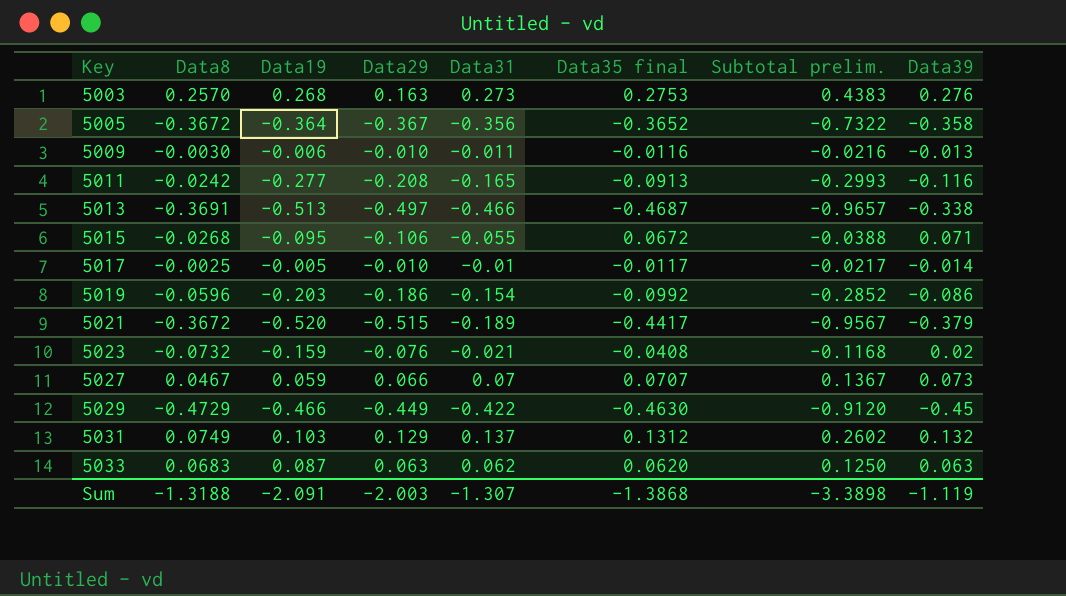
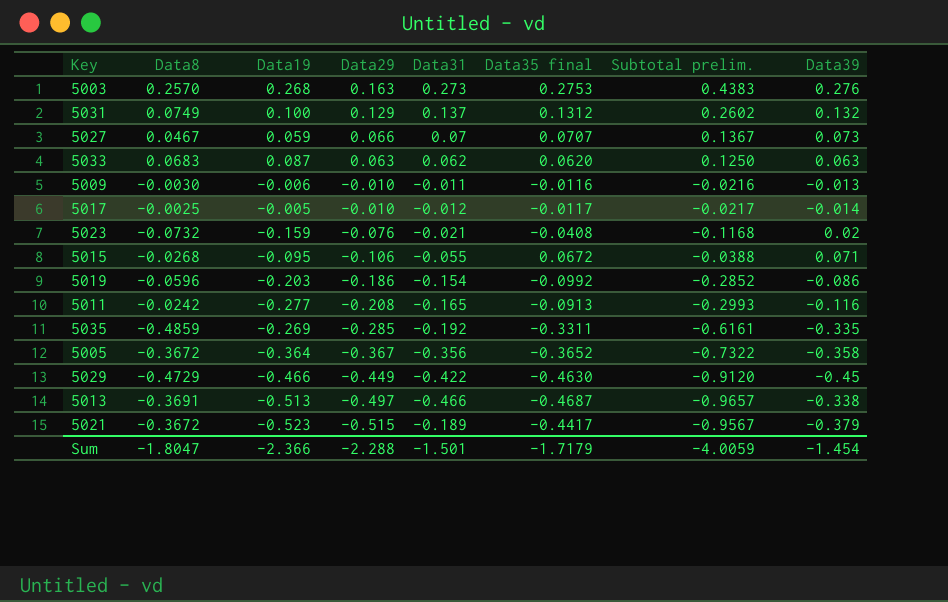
row order: Key ascending -> Data29 descending
5031 | Data19: 0.103 -> 0.100
5017 | Data31: -0.01 -> -0.012
row 5035: none -> -0.4859 | -0.269 | -0.285 | -0.192 | -0.3311 | -0.6161 | -0.335
5021 | Data19: -0.520 -> -0.523
Sum | Data8: -1.3188 -> -1.8047
Sum | Data19: -2.091 -> -2.366
Sum | Data29: -2.003 -> -2.288
Sum | Data31: -1.307 -> -1.501
Sum | Data35 final: -1.3868 -> -1.7179
Sum | Subtotal prelim.: -3.3898 -> -4.0059
Sum | Data39: -1.119 -> -1.454

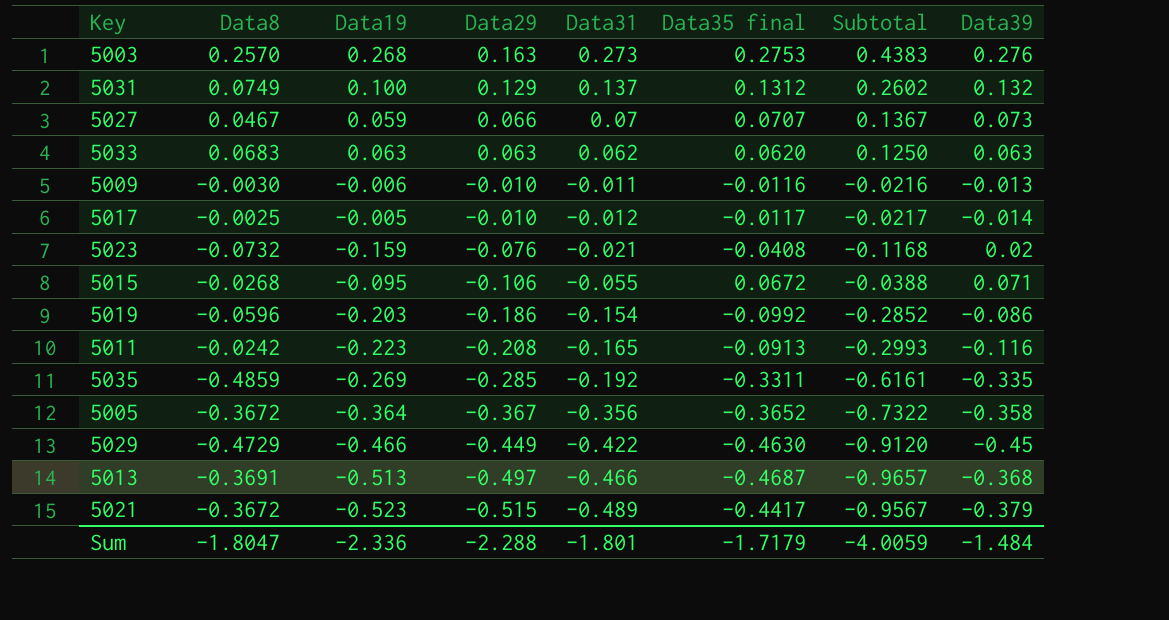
column name: Subtotal prelim. -> Subtotal
5033 | Data19: 0.087 -> 0.063
5011 | Data19: -0.277 -> -0.223
5013 | Data39: -0.338 -> -0.368
5021 | Data31: -0.189 -> -0.489
Sum | Data19: -2.366 -> -2.336
Sum | Data31: -1.501 -> -1.801
Sum | Data39: -1.454 -> -1.484

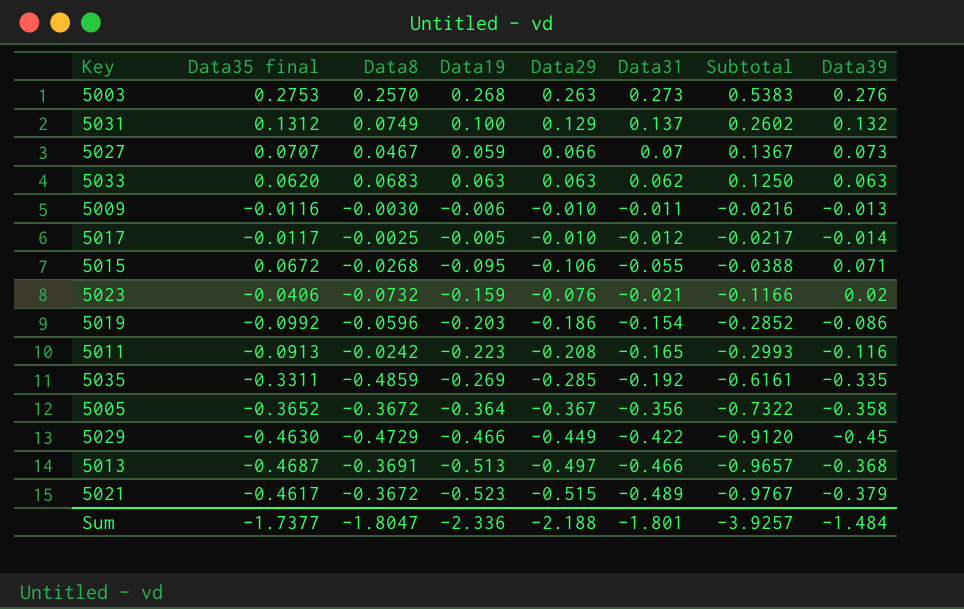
row order: Data29 descending -> Subtotal descending
column Data35 final | position: 6 -> 2
5003 | Data29: 0.163 -> 0.263
5003 | Subtotal: 0.4383 -> 0.5383
5023 | Data35 final: -0.0408 -> -0.0406
5023 | Subtotal: -0.1168 -> -0.1166
5021 | Data35 final: -0.4417 -> -0.4617
5021 | Subtotal: -0.9567 -> -0.9767
Sum | Data35 final: -1.7179 -> -1.7377
Sum | Data29: -2.288 -> -2.188
Sum | Subtotal: -4.0059 -> -3.9257

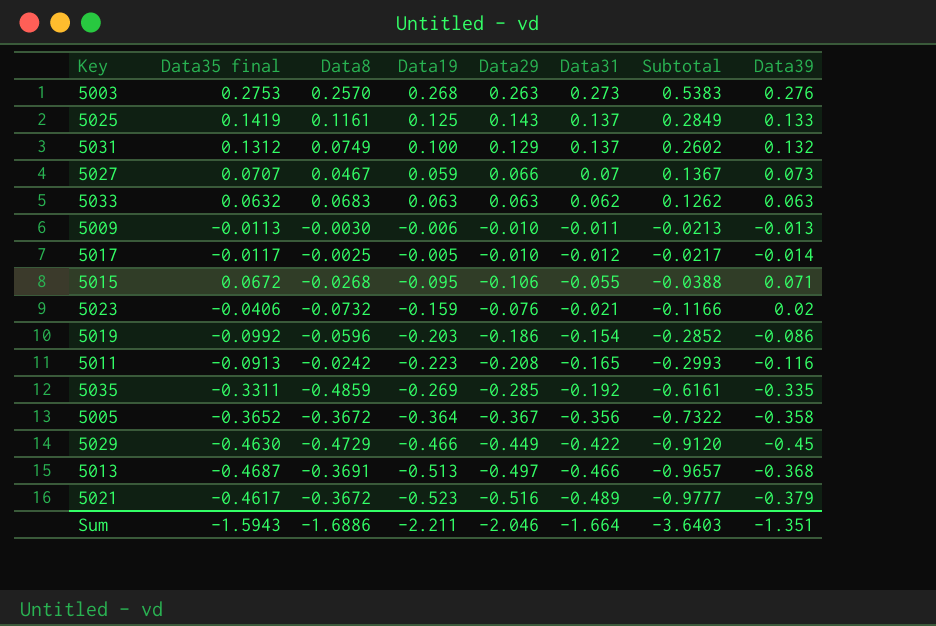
row 5025: none -> 0.1419 | 0.1161 | 0.125 | 0.143 | 0.137 | 0.2849 | 0.133
5033 | Data35 final: 0.0620 -> 0.0632
5033 | Subtotal: 0.1250 -> 0.1262
5009 | Data35 final: -0.0116 -> -0.0113
5009 | Subtotal: -0.0216 -> -0.0213
5021 | Data29: -0.515 -> -0.516
5021 | Subtotal: -0.9767 -> -0.9777
Sum | Data35 final: -1.7377 -> -1.5943
Sum | Data8: -1.8047 -> -1.6886
Sum | Data19: -2.336 -> -2.211
Sum | Data29: -2.188 -> -2.046
Sum | Data31: -1.801 -> -1.664
Sum | Subtotal: -3.9257 -> -3.6403
Sum | Data39: -1.484 -> -1.351

